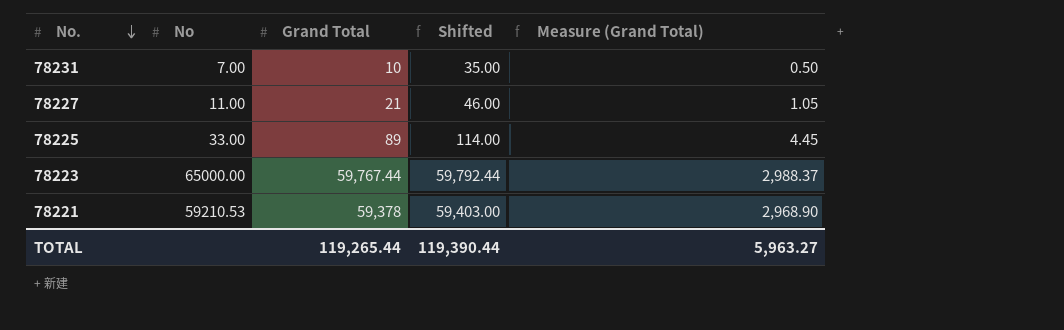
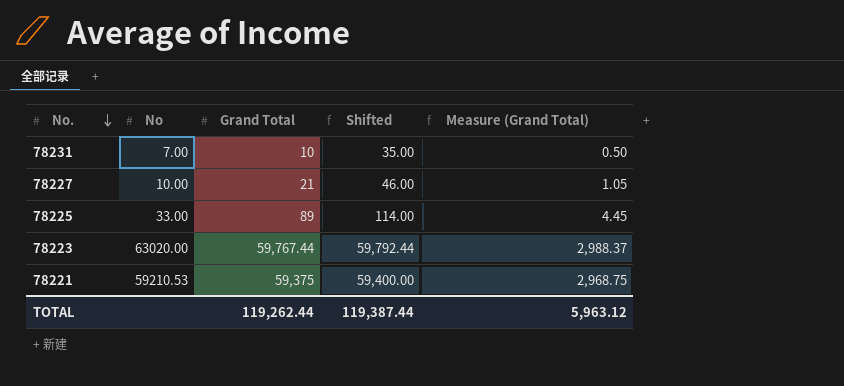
78227 | No: 11.00 -> 10.00
78223 | No: 65000.00 -> 63020.00
78221 | Grand Total: 59,378 -> 59,375
78221 | Shifted: 59,403.00 -> 59,400.00
78221 | Measure (Grand Total): 2,968.90 -> 2,968.75
TOTAL | Grand Total: 119,265.44 -> 119,262.44
TOTAL | Shifted: 119,390.44 -> 119,387.44
TOTAL | Measure (Grand Total): 5,963.27 -> 5,963.12

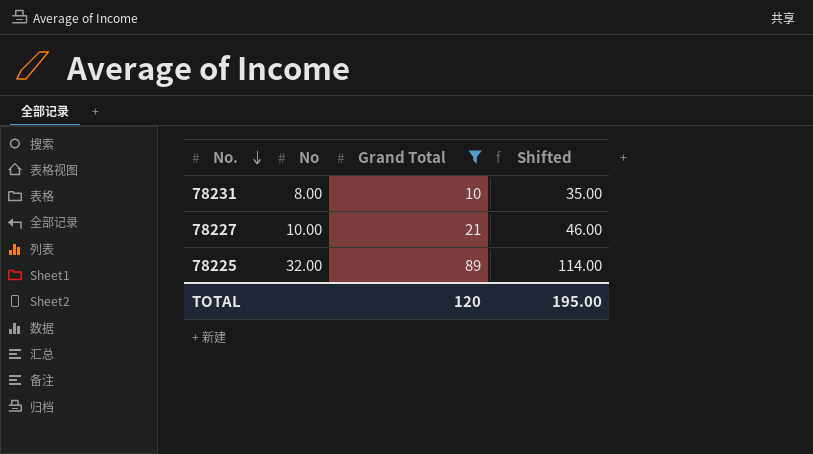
filter: none -> Grand Total <= 89
column Measure (Grand Total) | formula: [Grand Total] * 0.05 -> none
78231 | No: 7.00 -> 8.00
78225 | No: 33.00 -> 32.00
TOTAL | Grand Total: 119,262.44 -> 120
TOTAL | Shifted: 119,387.44 -> 195.00

